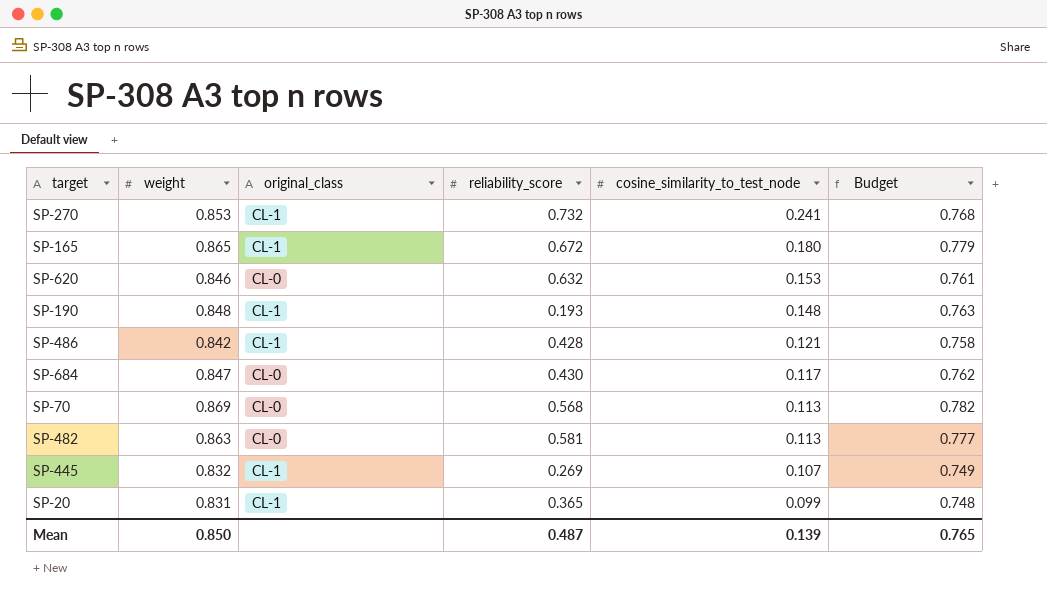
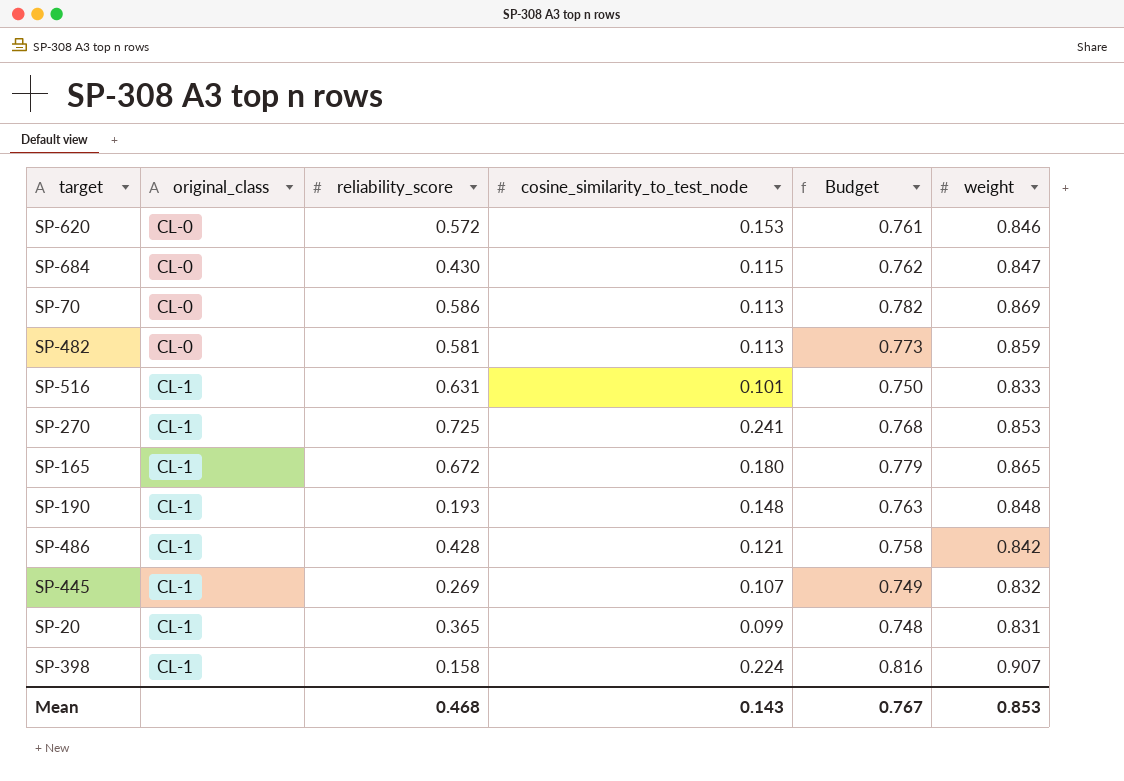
row order: cosine_similarity_to_test_node descending -> original_class ascending
column weight | position: 2 -> 6
SP-620 | reliability_score: 0.632 -> 0.572
SP-684 | cosine_similarity_to_test_node: 0.117 -> 0.115
SP-70 | reliability_score: 0.568 -> 0.586
SP-482 | Budget: 0.777 -> 0.773
SP-482 | weight: 0.863 -> 0.859
row SP-516: none -> CL-1 | 0.631 | 0.101 | 0.750 | 0.833
SP-270 | reliability_score: 0.732 -> 0.725
row SP-398: none -> CL-1 | 0.158 | 0.224 | 0.816 | 0.907
Mean | reliability_score: 0.487 -> 0.468
Mean | cosine_similarity_to_test_node: 0.139 -> 0.143
Mean | Budget: 0.765 -> 0.767
Mean | weight: 0.850 -> 0.853

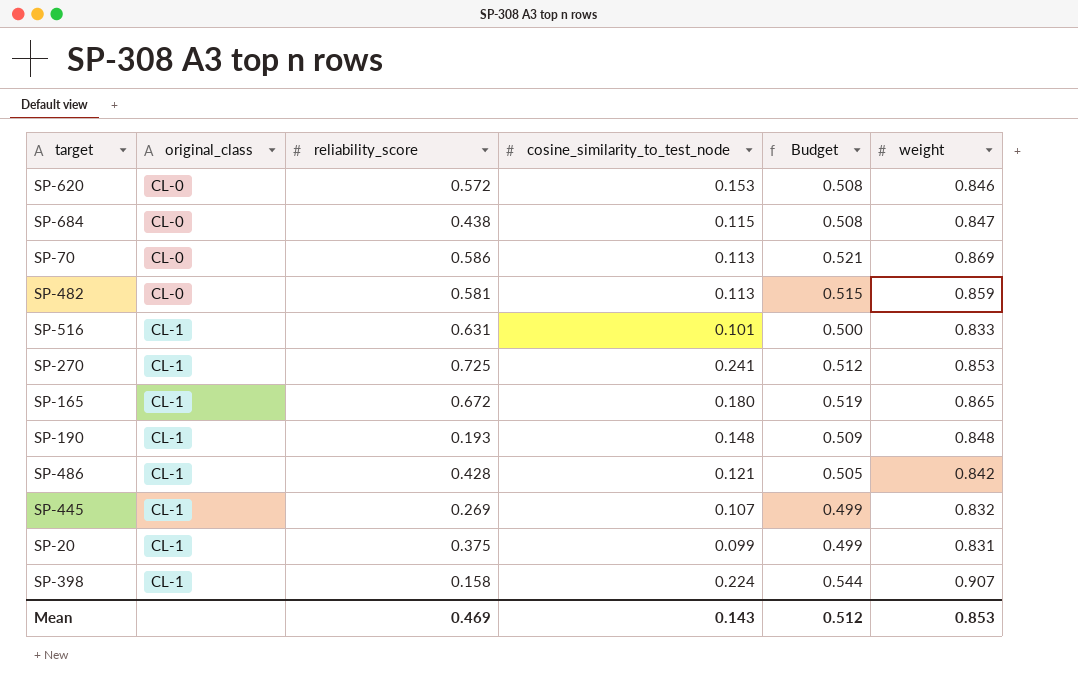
column Budget | formula: [weight] * 0.9 -> [weight] * 0.6
SP-684 | reliability_score: 0.430 -> 0.438
SP-20 | reliability_score: 0.365 -> 0.375
Mean | reliability_score: 0.468 -> 0.469
Mean | Budget: 0.767 -> 0.512

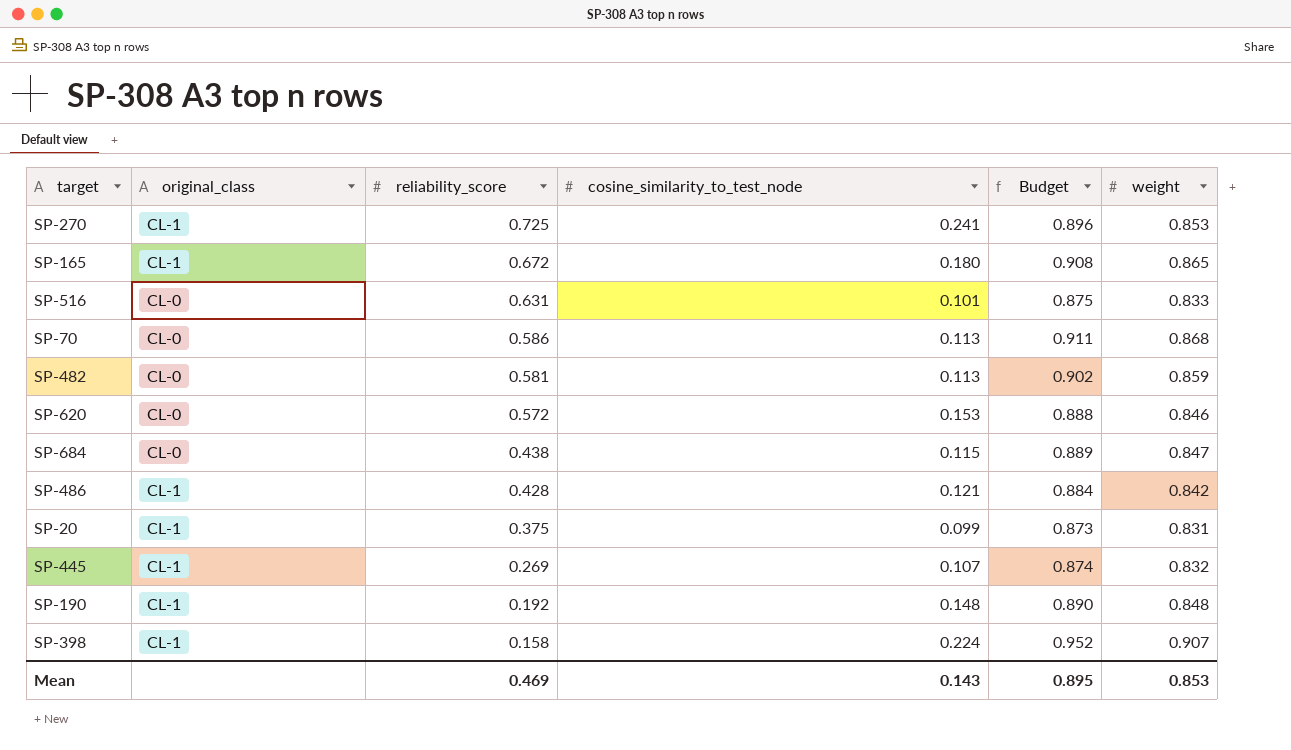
row order: original_class ascending -> reliability_score descending
column Budget | formula: [weight] * 0.6 -> [weight] * 1.05
SP-516 | original_class: CL-1 -> CL-0
SP-70 | weight: 0.869 -> 0.868
SP-190 | reliability_score: 0.193 -> 0.192
Mean | Budget: 0.512 -> 0.895

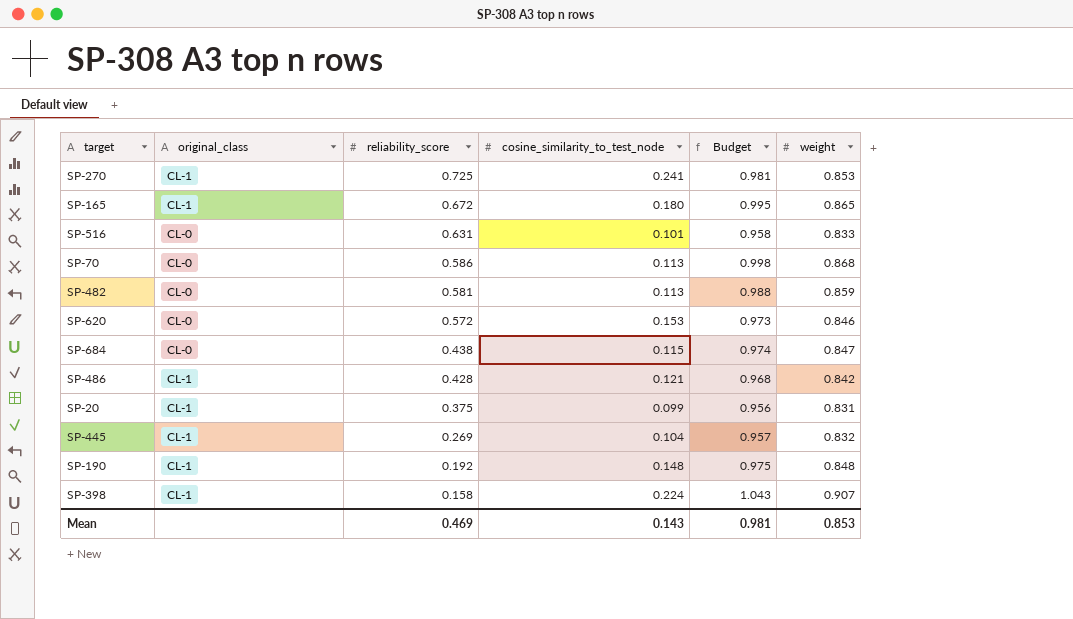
column Budget | formula: [weight] * 1.05 -> [weight] * 1.15
SP-445 | cosine_similarity_to_test_node: 0.107 -> 0.104
Mean | Budget: 0.895 -> 0.981

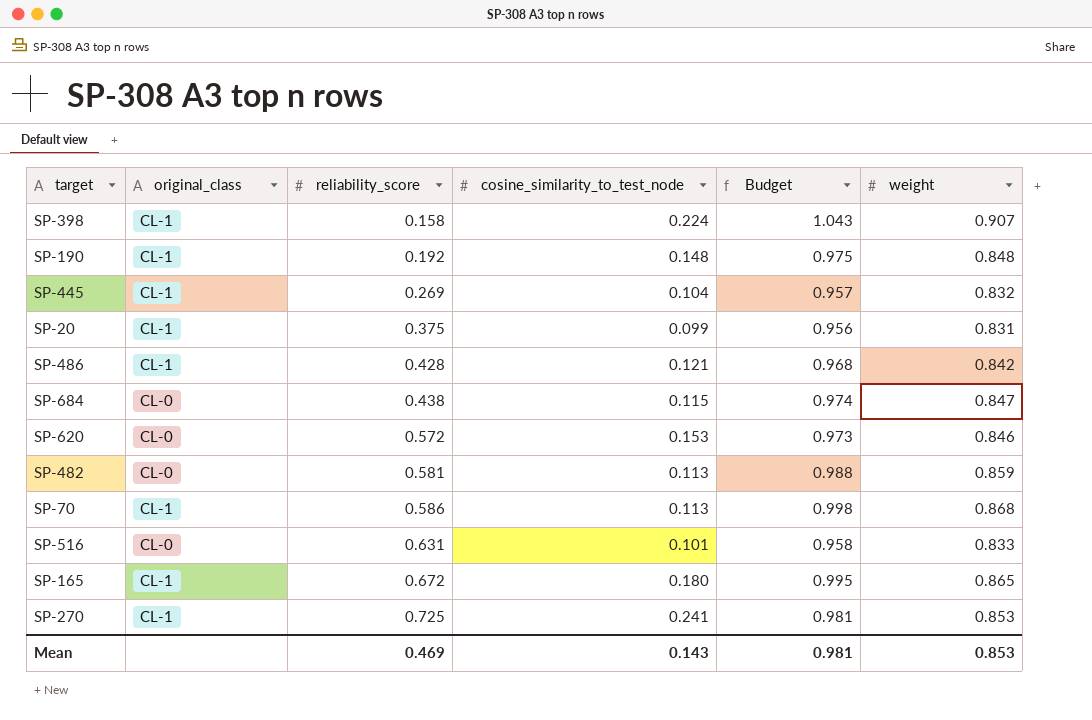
row order: reliability_score descending -> reliability_score ascending
SP-70 | original_class: CL-0 -> CL-1

